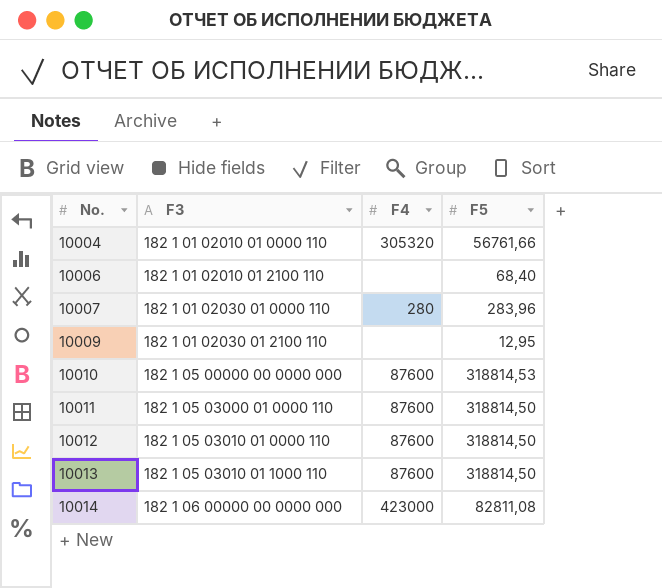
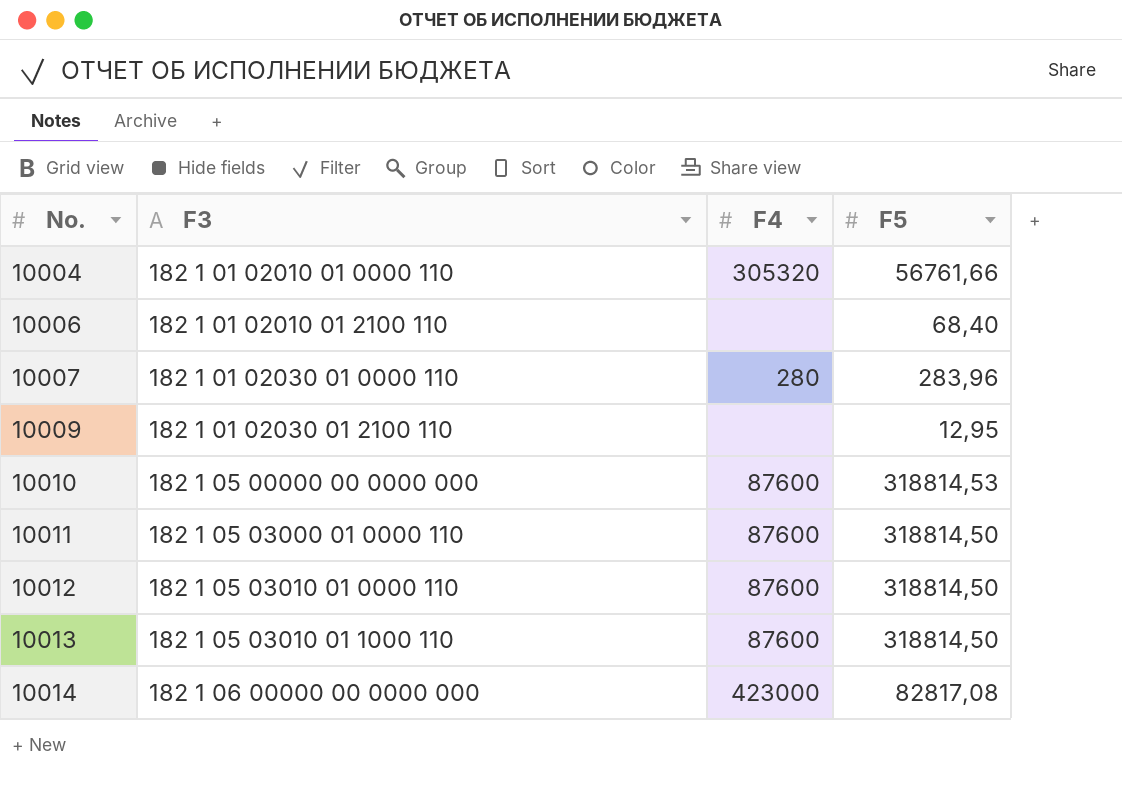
10014 | F5: 82811,08 -> 82817,08

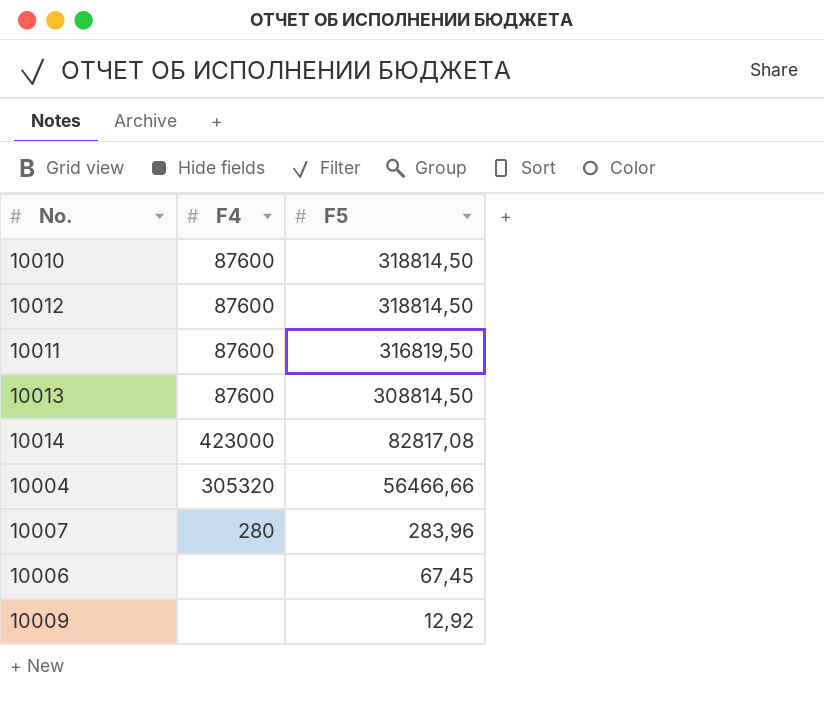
row order: No. ascending -> F5 descending
column F3 | position: 2 -> none
10010 | F5: 318814,53 -> 318814,50
10011 | F5: 318814,50 -> 316819,50
10013 | F5: 318814,50 -> 308814,50
10004 | F5: 56761,66 -> 56466,66
10006 | F5: 68,40 -> 67,45
10009 | F5: 12,95 -> 12,92

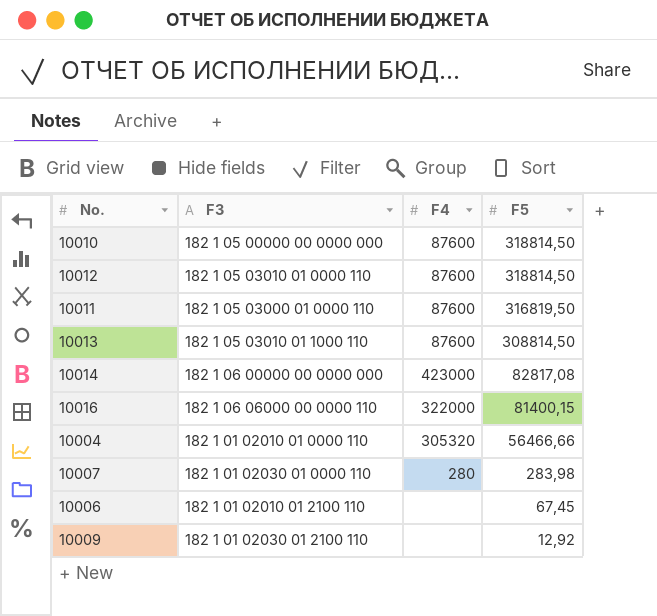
column F3 | position: none -> 2
row 10016: none -> 182 1 06 06000 00 0000 110 | 322000 | 81400,15
10007 | F5: 283,96 -> 283,98

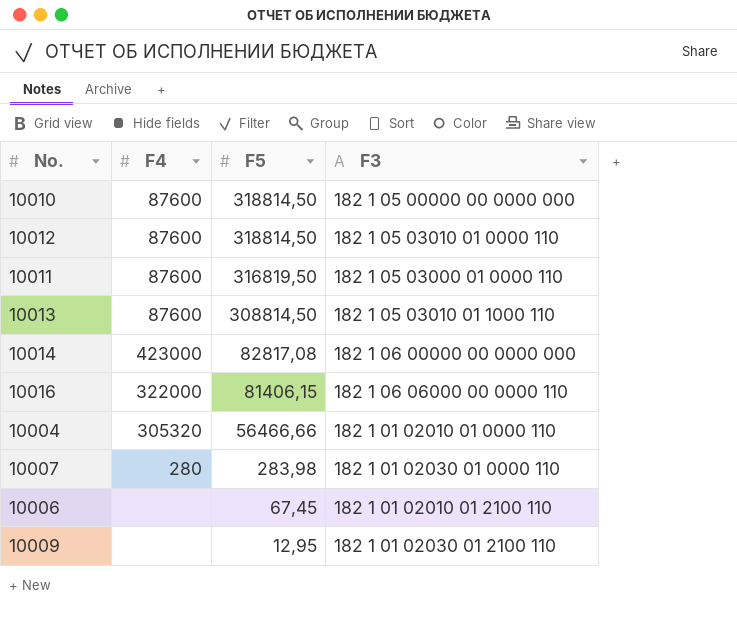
column F3 | position: 2 -> 4
10016 | F5: 81400,15 -> 81406,15
10009 | F5: 12,92 -> 12,95

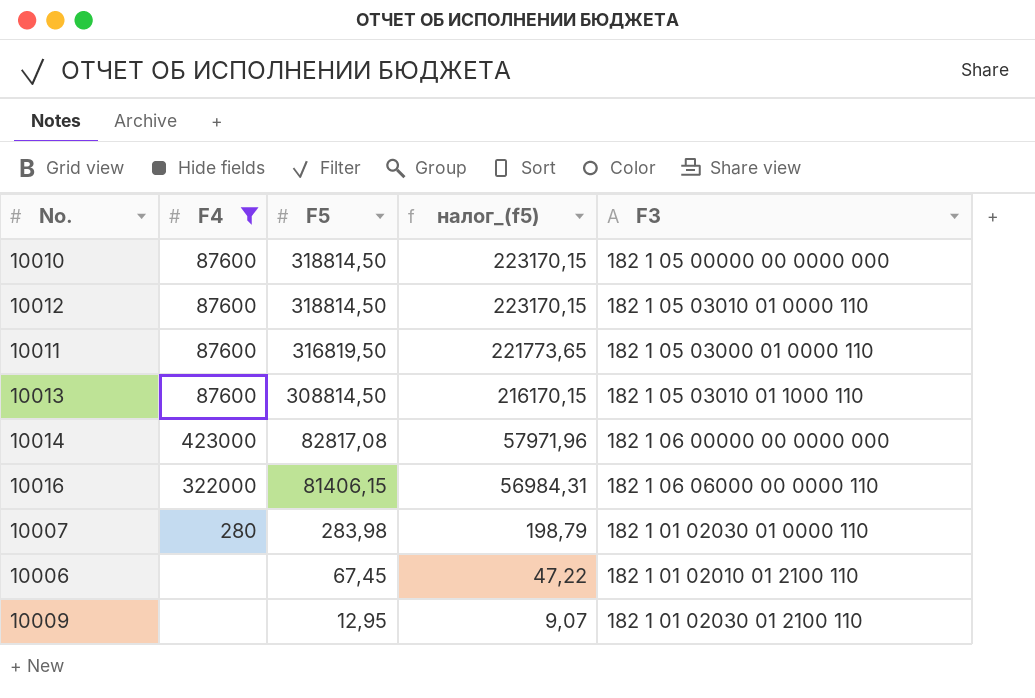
filter: none -> F4 != 305320
column налог_(f5) | formula: none -> [F5] * 0,7

